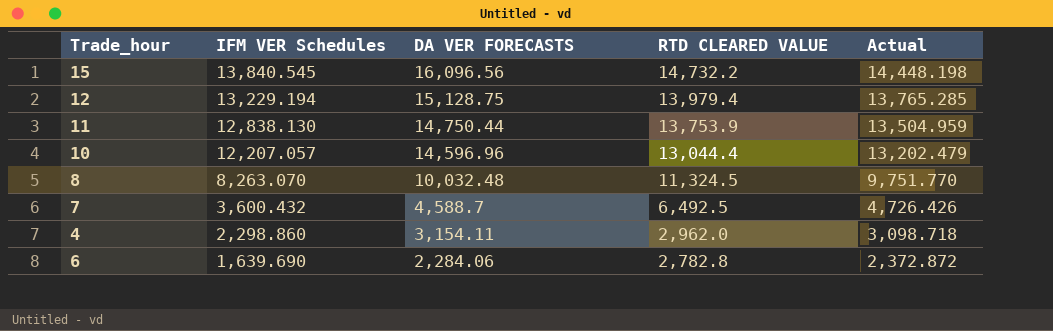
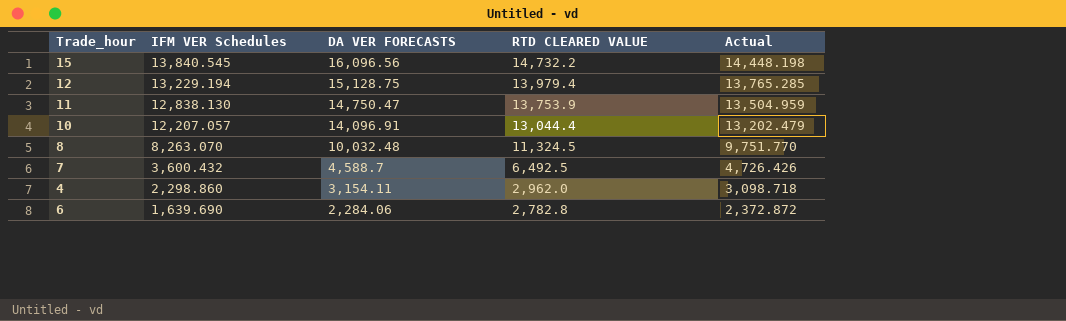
11 | DA VER FORECASTS: 14,750.44 -> 14,750.47
10 | DA VER FORECASTS: 14,596.96 -> 14,096.91

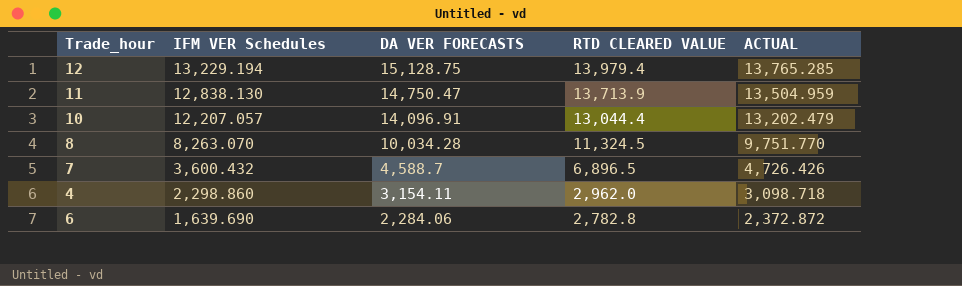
column name: Actual -> ACTUAL
row 15: 13,840.545 | 16,096.56 | 14,732.2 | 14,448.198 -> none
11 | RTD CLEARED VALUE: 13,753.9 -> 13,713.9
8 | DA VER FORECASTS: 10,032.48 -> 10,034.28
7 | RTD CLEARED VALUE: 6,492.5 -> 6,896.5

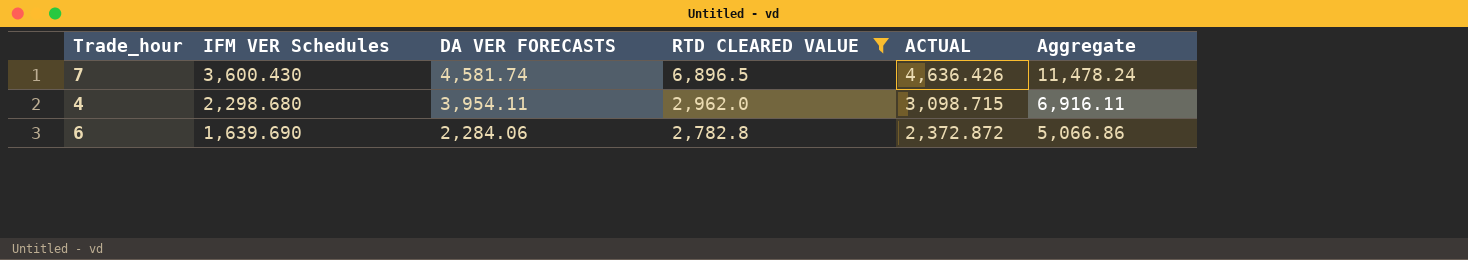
filter: none -> RTD CLEARED VALUE <= 6,896.5
column Aggregate | formula: none -> [DA VER FORECASTS] + [RTD CLEARED VALUE]
7 | IFM VER Schedules: 3,600.432 -> 3,600.430
7 | DA VER FORECASTS: 4,588.7 -> 4,581.74
7 | ACTUAL: 4,726.426 -> 4,636.426
4 | IFM VER Schedules: 2,298.860 -> 2,298.680
4 | DA VER FORECASTS: 3,154.11 -> 3,954.11
4 | ACTUAL: 3,098.718 -> 3,098.715

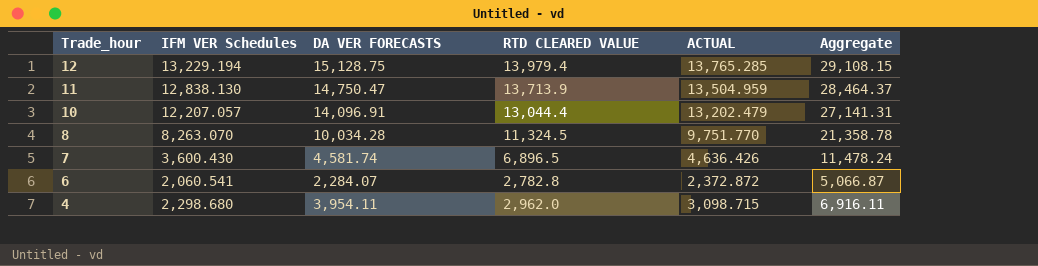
filter: RTD CLEARED VALUE <= 6,896.5 -> none
row order: IFM VER Schedules descending -> Trade_hour descending
6 | IFM VER Schedules: 1,639.690 -> 2,060.541
6 | DA VER FORECASTS: 2,284.06 -> 2,284.07
6 | Aggregate: 5,066.86 -> 5,066.87

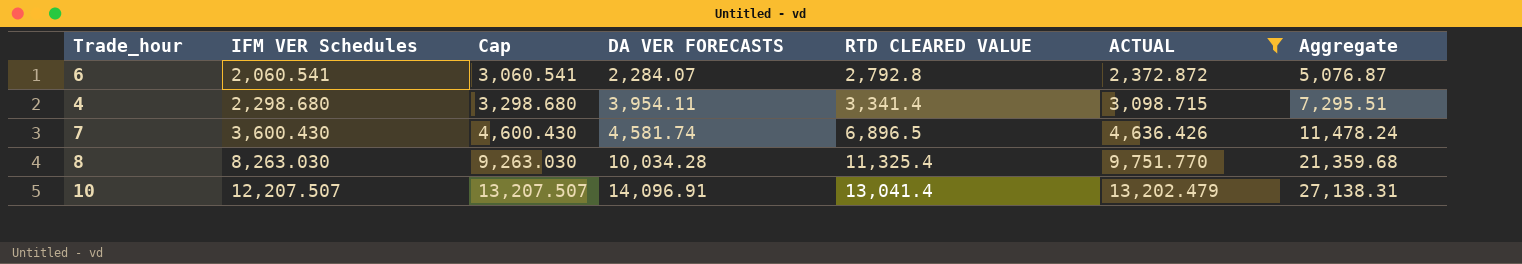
filter: none -> ACTUAL <= 13,202.479
row order: Trade_hour descending -> IFM VER Schedules ascending
column Cap | formula: none -> [IFM VER Schedules] + 1000
6 | RTD CLEARED VALUE: 2,782.8 -> 2,792.8
6 | Aggregate: 5,066.87 -> 5,076.87
4 | RTD CLEARED VALUE: 2,962.0 -> 3,341.4
4 | Aggregate: 6,916.11 -> 7,295.51
8 | IFM VER Schedules: 8,263.070 -> 8,263.030
8 | RTD CLEARED VALUE: 11,324.5 -> 11,325.4
8 | Aggregate: 21,358.78 -> 21,359.68
10 | IFM VER Schedules: 12,207.057 -> 12,207.507
10 | RTD CLEARED VALUE: 13,044.4 -> 13,041.4
10 | Aggregate: 27,141.31 -> 27,138.31

